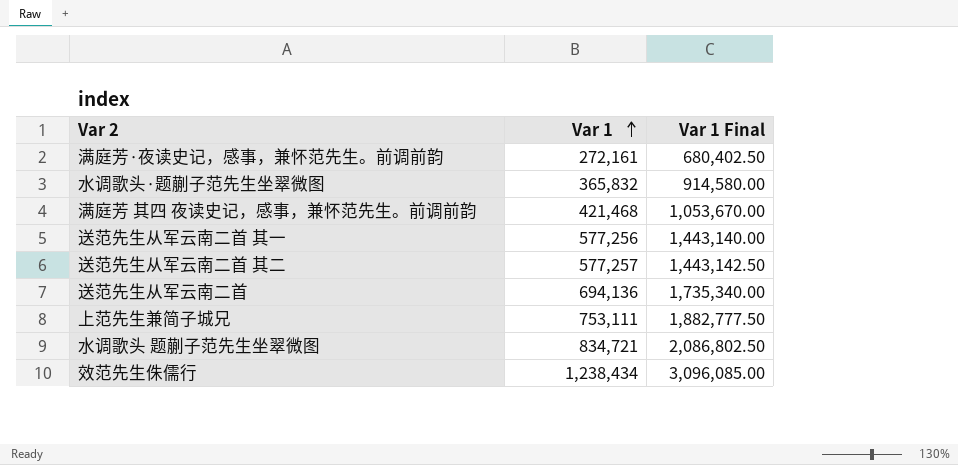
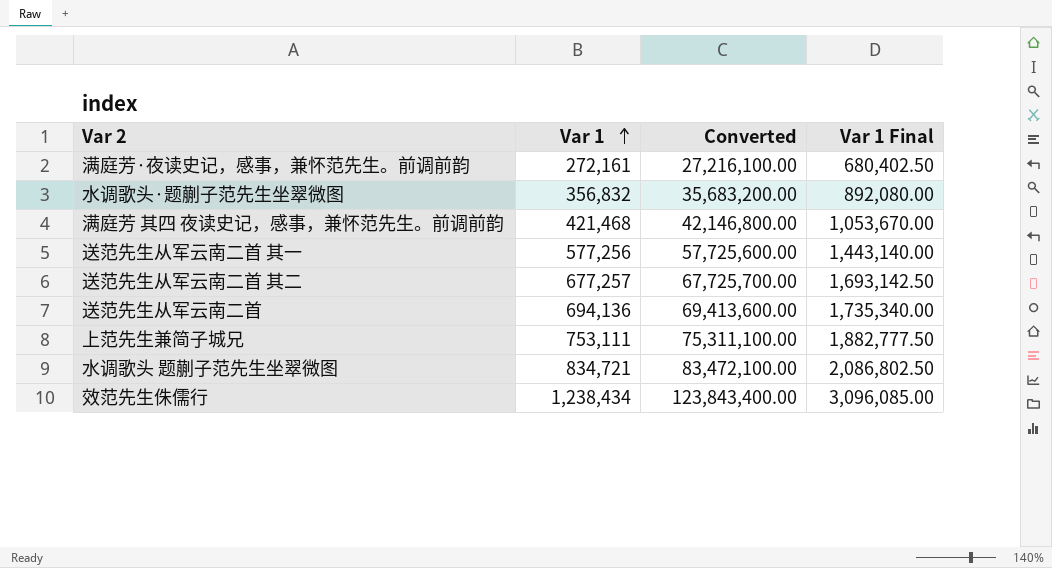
column Converted | formula: none -> [Var 1] * 100
水调歌头·题蒯子范先生坐翠微图 | Var 1: 365,832 -> 356,832
水调歌头·题蒯子范先生坐翠微图 | Var 1 Final: 914,580.00 -> 892,080.00
送范先生从军云南二首 其二 | Var 1: 577,257 -> 677,257
送范先生从军云南二首 其二 | Var 1 Final: 1,443,142.50 -> 1,693,142.50

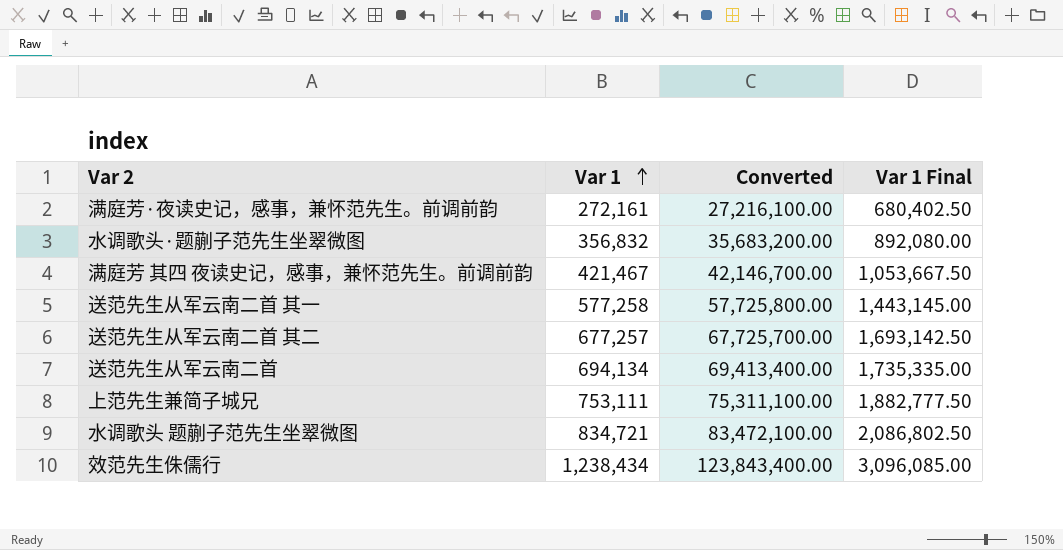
满庭芳 其四 夜读史记，感事，兼怀范先生。前调前韵 | Var 1: 421,468 -> 421,467
满庭芳 其四 夜读史记，感事，兼怀范先生。前调前韵 | Converted: 42,146,800.00 -> 42,146,700.00
满庭芳 其四 夜读史记，感事，兼怀范先生。前调前韵 | Var 1 Final: 1,053,670.00 -> 1,053,667.50
送范先生从军云南二首 其一 | Var 1: 577,256 -> 577,258
送范先生从军云南二首 其一 | Converted: 57,725,600.00 -> 57,725,800.00
送范先生从军云南二首 其一 | Var 1 Final: 1,443,140.00 -> 1,443,145.00
送范先生从军云南二首 | Var 1: 694,136 -> 694,134
送范先生从军云南二首 | Converted: 69,413,600.00 -> 69,413,400.00
送范先生从军云南二首 | Var 1 Final: 1,735,340.00 -> 1,735,335.00

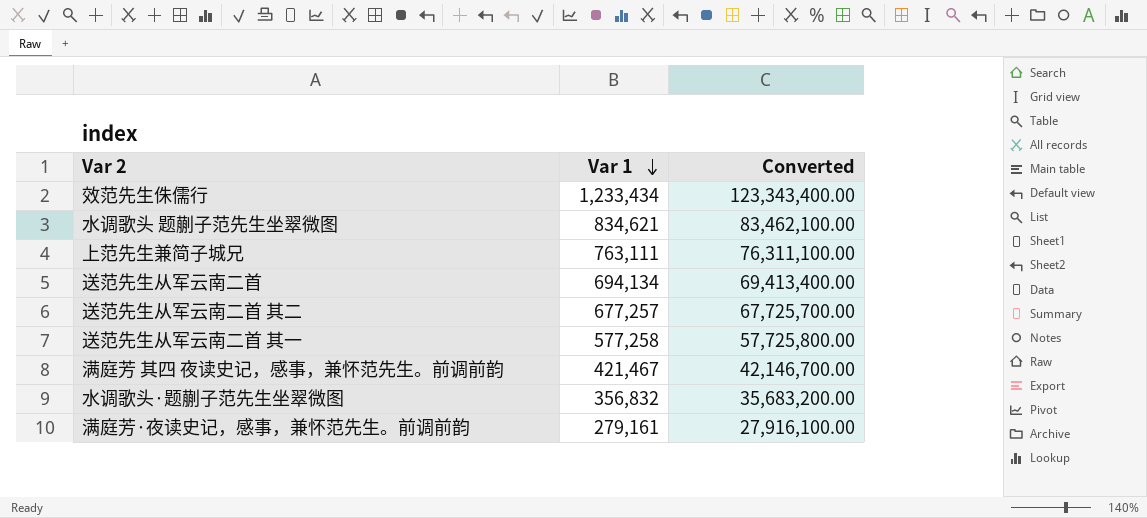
row order: Var 1 ascending -> Var 1 descending
column Var 1 Final | formula: [Var 1] * 2.5 -> none
效范先生侏儒行 | Var 1: 1,238,434 -> 1,233,434
效范先生侏儒行 | Converted: 123,843,400.00 -> 123,343,400.00
水调歌头 题蒯子范先生坐翠微图 | Var 1: 834,721 -> 834,621
水调歌头 题蒯子范先生坐翠微图 | Converted: 83,472,100.00 -> 83,462,100.00
上范先生兼简子城兄 | Var 1: 753,111 -> 763,111
上范先生兼简子城兄 | Converted: 75,311,100.00 -> 76,311,100.00
满庭芳·夜读史记，感事，兼怀范先生。前调前韵 | Var 1: 272,161 -> 279,161
满庭芳·夜读史记，感事，兼怀范先生。前调前韵 | Converted: 27,216,100.00 -> 27,916,100.00

